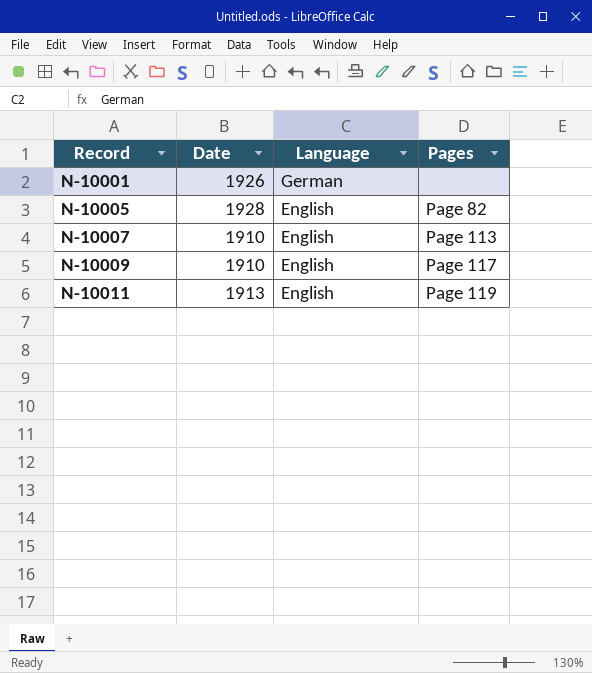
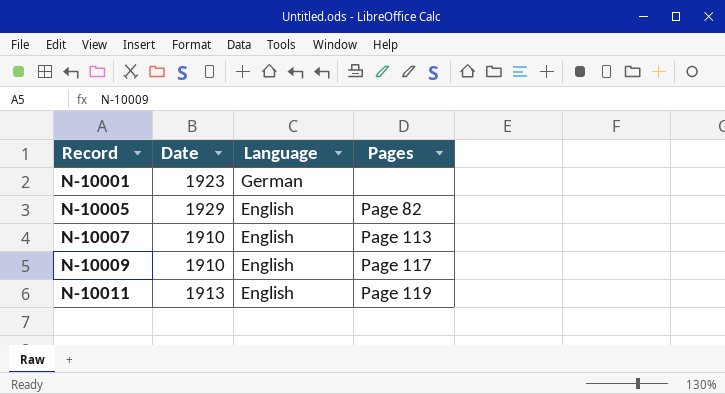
N-10001 | Date: 1926 -> 1923
N-10005 | Date: 1928 -> 1929

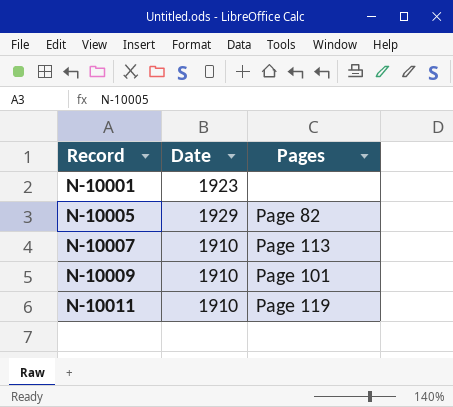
column Language | position: 3 -> none
N-10009 | Pages: Page 117 -> Page 101
N-10011 | Date: 1913 -> 1910

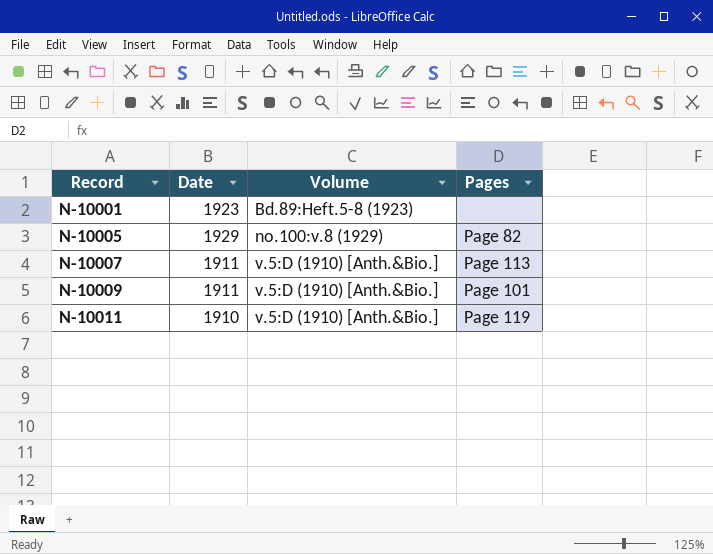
column Volume | position: none -> 3
N-10007 | Date: 1910 -> 1911
N-10009 | Date: 1910 -> 1911

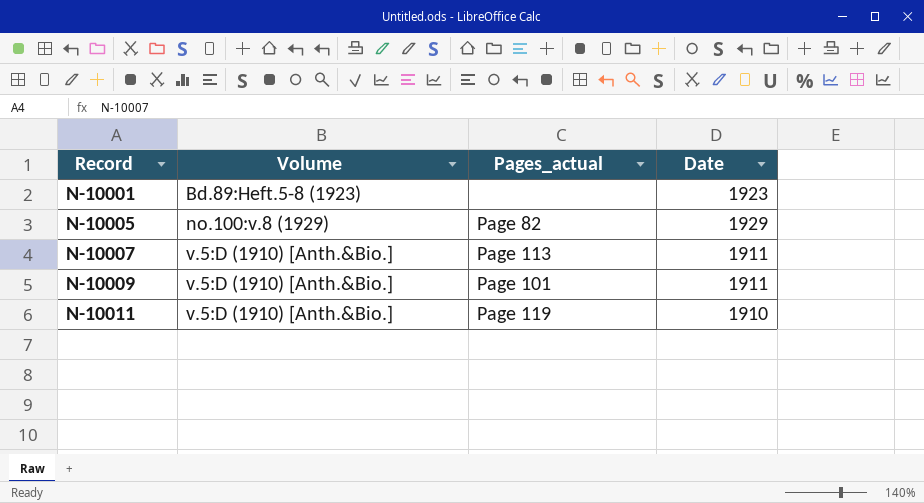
column name: Pages -> Pages_actual
column Date | position: 2 -> 4

